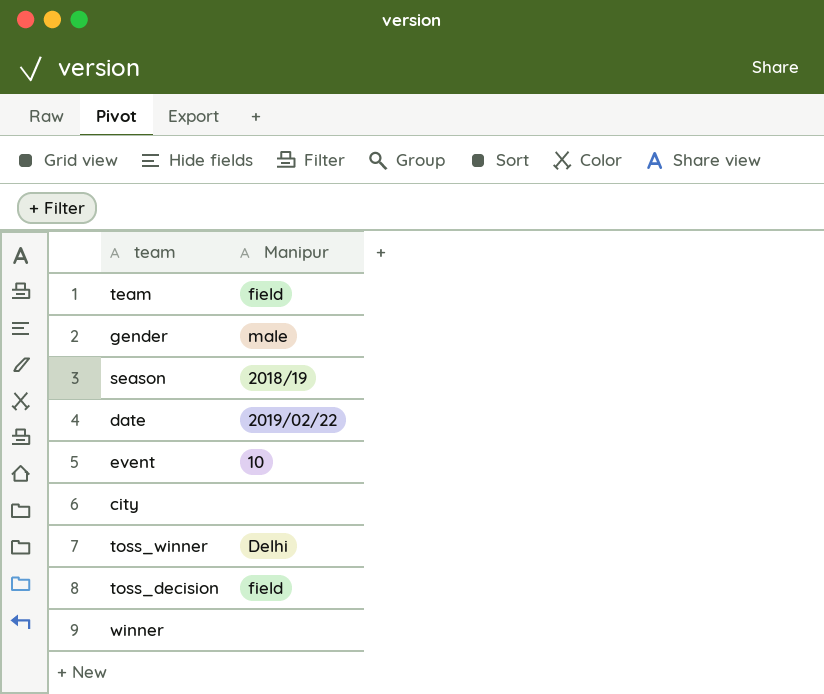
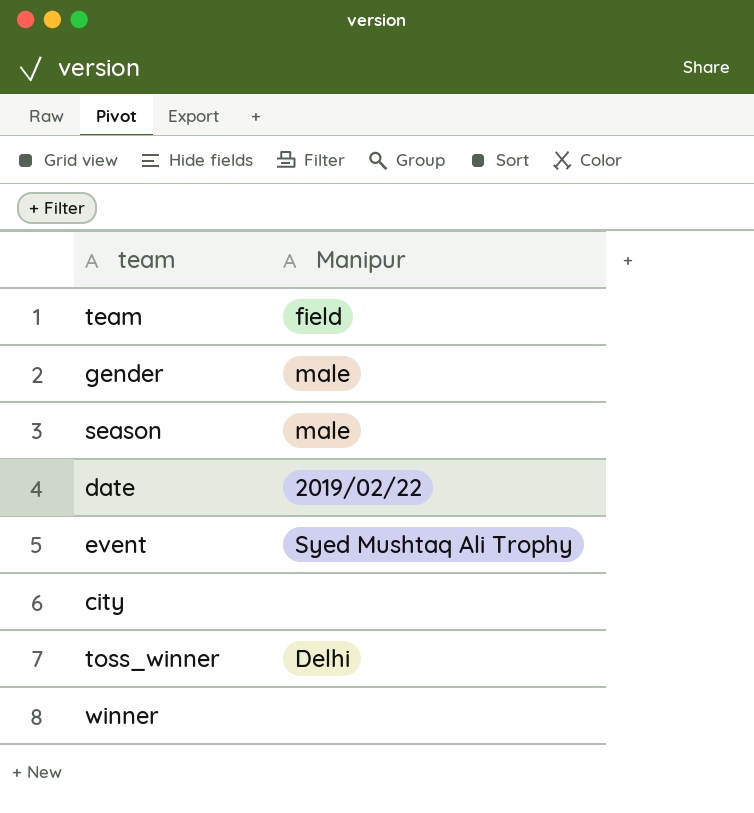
row toss_decision: field -> none
season | Manipur: 2018/19 -> male
event | Manipur: 10 -> Syed Mushtaq Ali Trophy

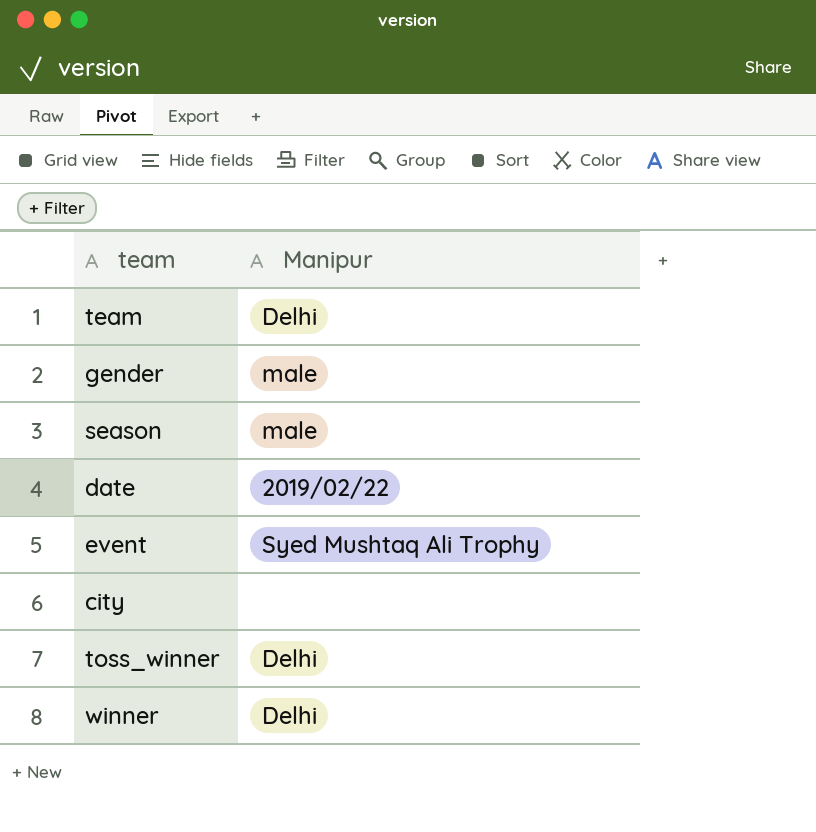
team | Manipur: field -> Delhi
winner | Manipur: none -> Delhi

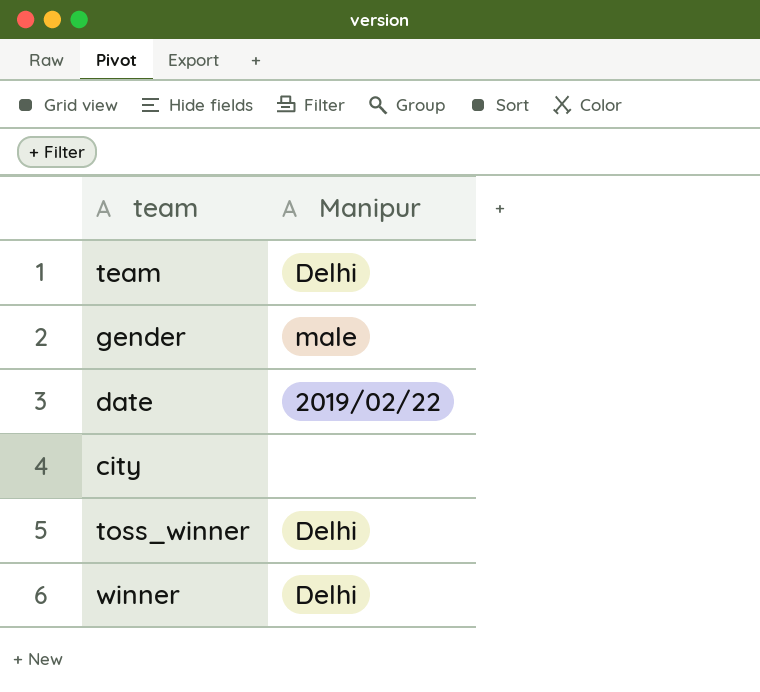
row season: male -> none
row event: Syed Mushtaq Ali Trophy -> none

